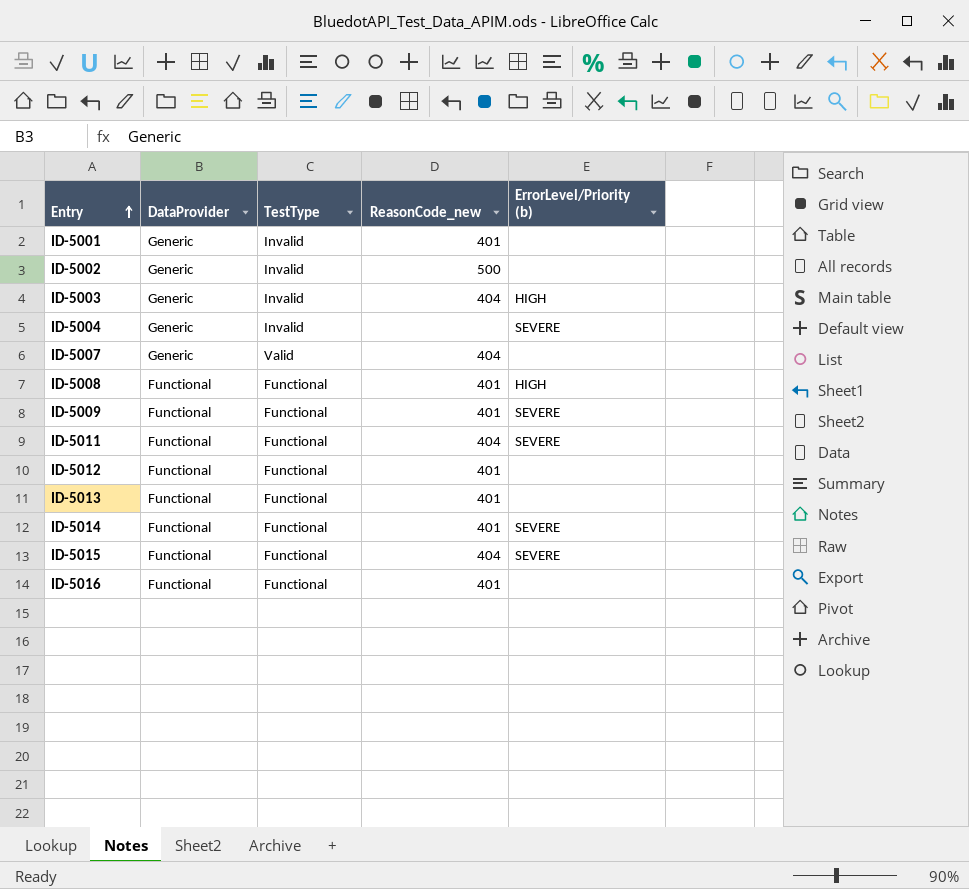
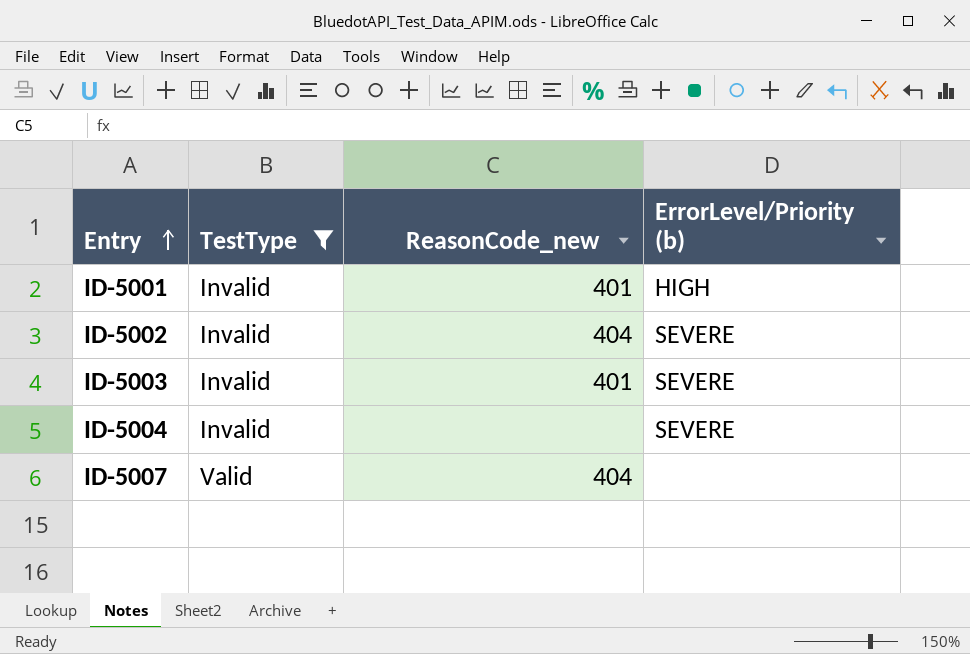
filter: none -> TestType != Functional
column DataProvider | position: 2 -> none
ID-5001 | ErrorLevel/Priority (b): none -> HIGH
ID-5002 | ReasonCode_new: 500 -> 404
ID-5002 | ErrorLevel/Priority (b): none -> SEVERE
ID-5003 | ReasonCode_new: 404 -> 401
ID-5003 | ErrorLevel/Priority (b): HIGH -> SEVERE

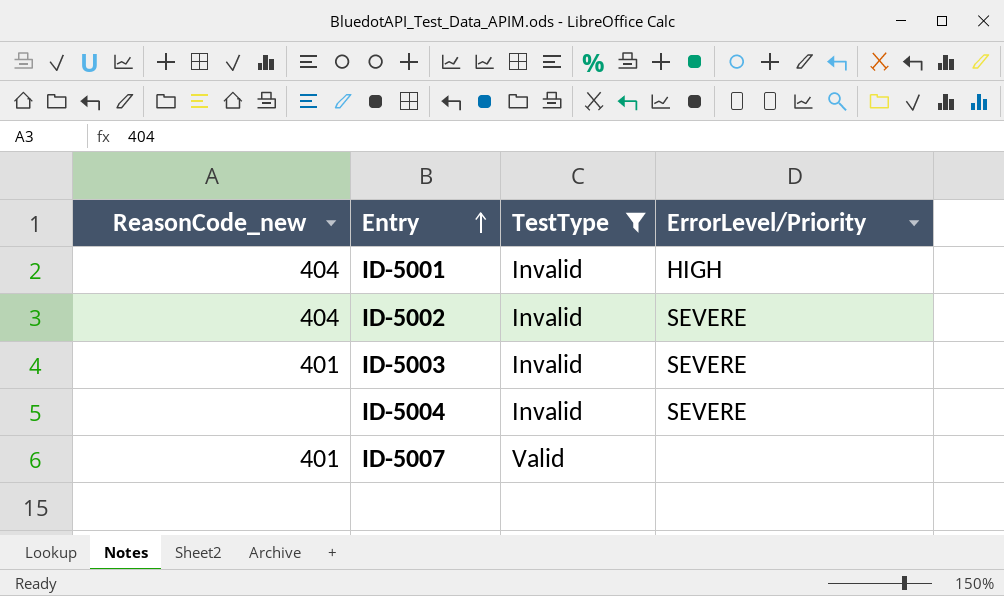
column ReasonCode_new | position: 3 -> 1
column name: ErrorLevel/Priority (b) -> ErrorLevel/Priority
ID-5001 | ReasonCode_new: 401 -> 404
ID-5007 | ReasonCode_new: 404 -> 401

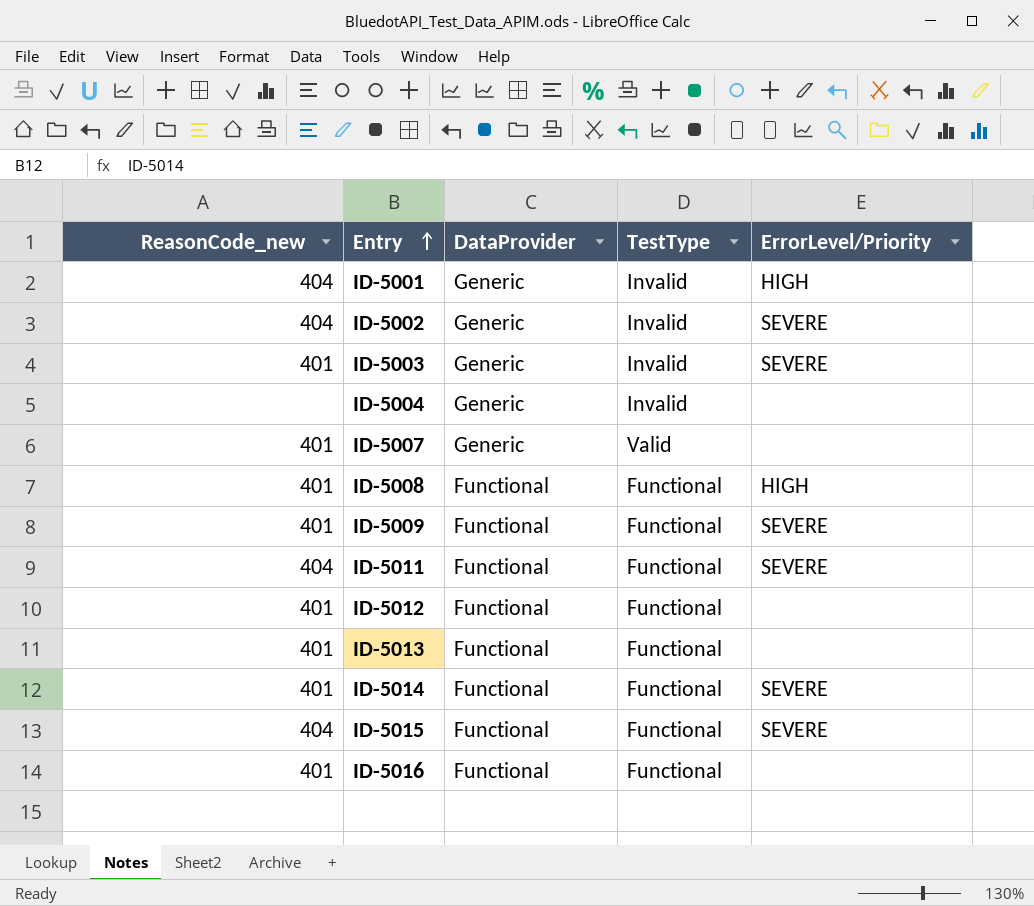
filter: TestType != Functional -> none
column DataProvider | position: none -> 3
ID-5004 | ErrorLevel/Priority: SEVERE -> none

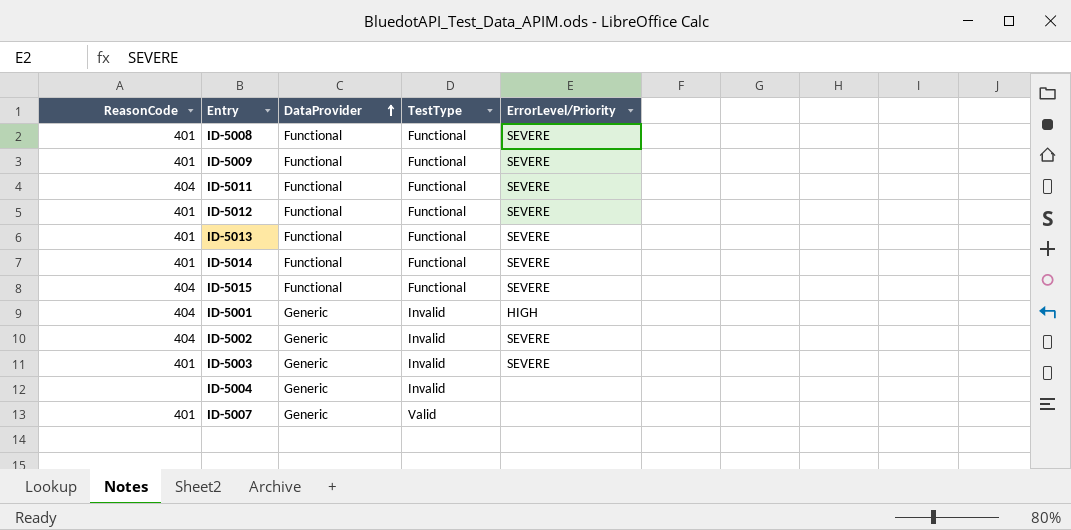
row order: Entry ascending -> DataProvider ascending
column name: ReasonCode_new -> ReasonCode
row ID-5016: 401 | Functional | Functional | none -> none
ID-5008 | ErrorLevel/Priority: HIGH -> SEVERE
ID-5012 | ErrorLevel/Priority: none -> SEVERE
ID-5013 | ErrorLevel/Priority: none -> SEVERE

